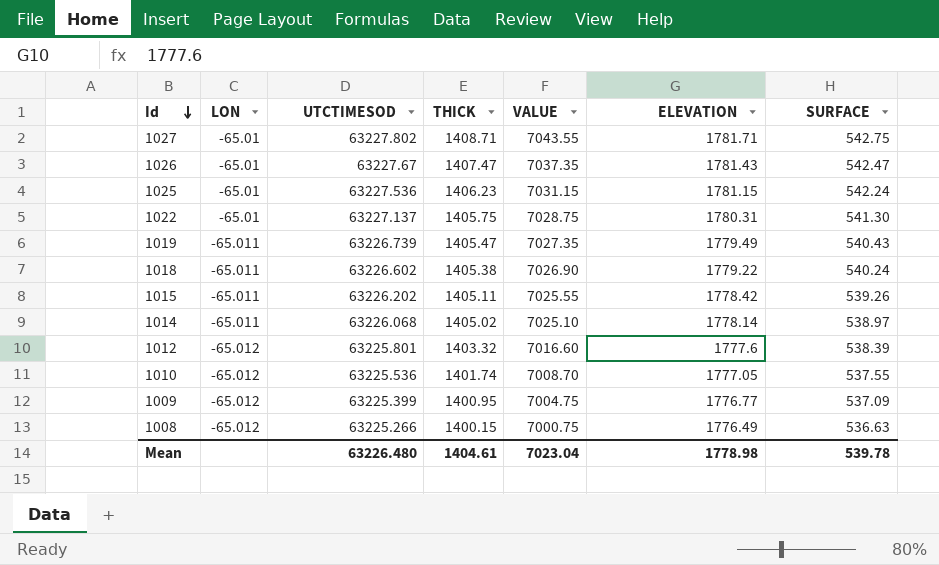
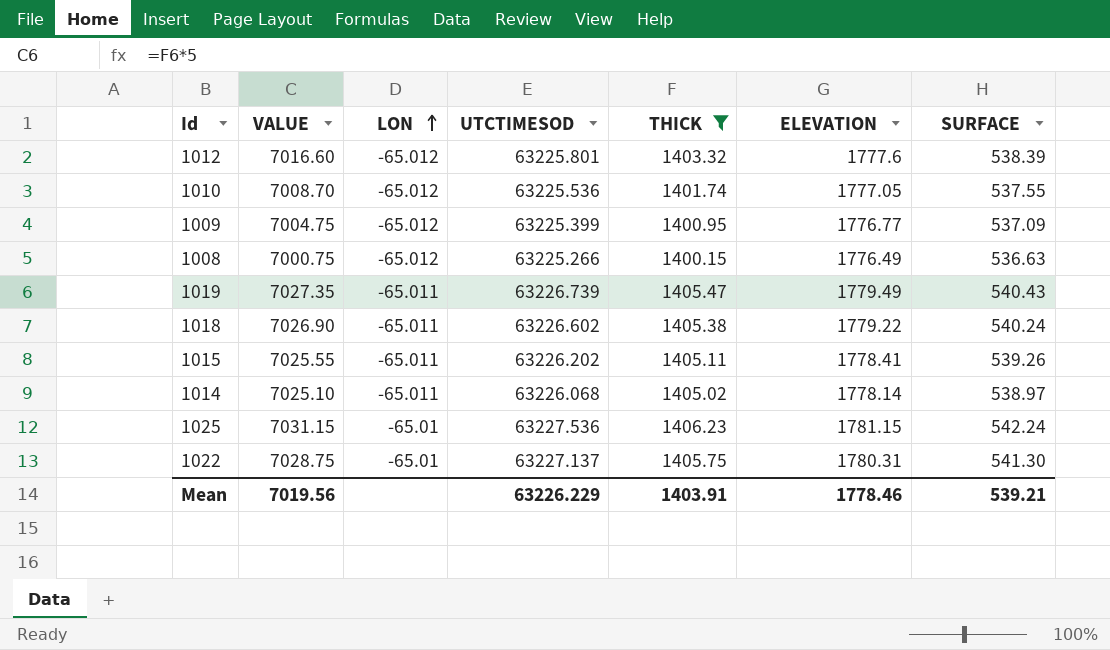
filter: none -> THICK <= 1406.23
row order: Id descending -> LON ascending
column VALUE | position: 5 -> 2
1015 | ELEVATION: 1778.42 -> 1778.41
Mean | VALUE: 7023.04 -> 7019.56
Mean | UTCTIMESOD: 63226.480 -> 63226.229
Mean | THICK: 1404.61 -> 1403.91
Mean | ELEVATION: 1778.98 -> 1778.46
Mean | SURFACE: 539.78 -> 539.21

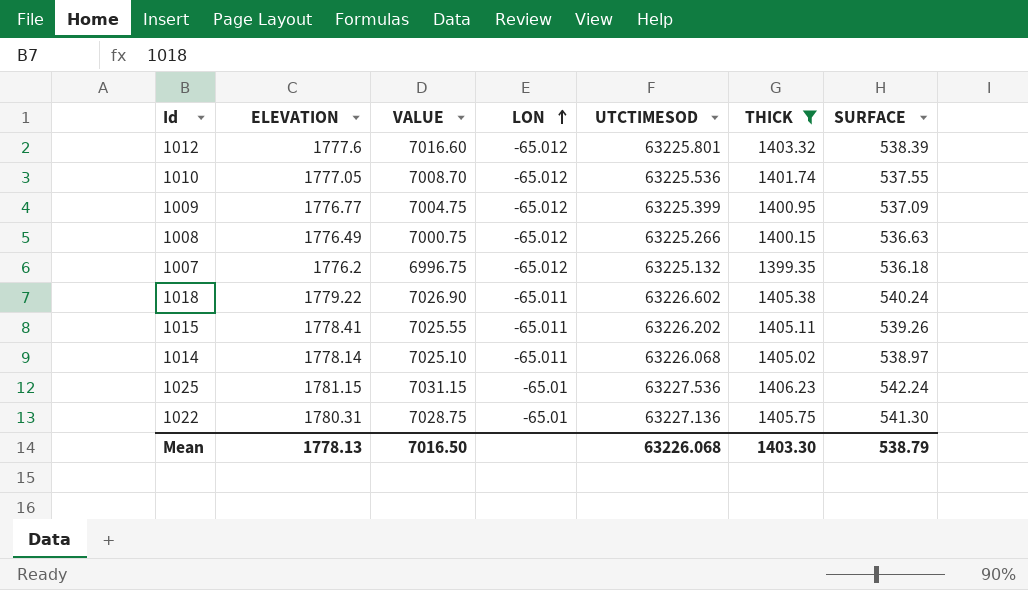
column ELEVATION | position: 6 -> 2
row 1019: 7027.35 | -65.011 | 63226.739 | 1405.47 | 1779.49 | 540.43 -> none
row 1007: none -> 1776.2 | 6996.75 | -65.012 | 63225.132 | 1399.35 | 536.18
1022 | UTCTIMESOD: 63227.137 -> 63227.136
Mean | ELEVATION: 1778.46 -> 1778.13
Mean | VALUE: 7019.56 -> 7016.50
Mean | UTCTIMESOD: 63226.229 -> 63226.068
Mean | THICK: 1403.91 -> 1403.30
Mean | SURFACE: 539.21 -> 538.79

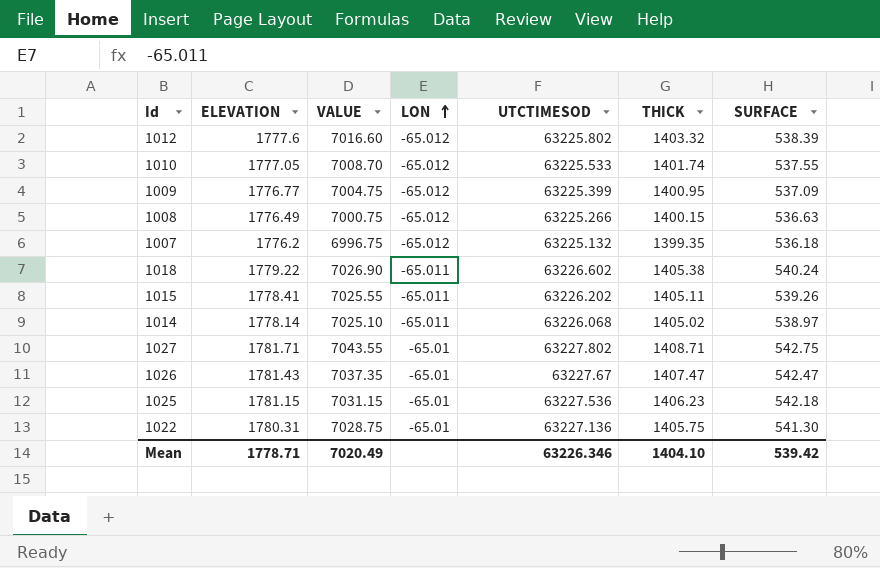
filter: THICK <= 1406.23 -> none
1012 | UTCTIMESOD: 63225.801 -> 63225.802
1010 | UTCTIMESOD: 63225.536 -> 63225.533
1025 | SURFACE: 542.24 -> 542.18
Mean | ELEVATION: 1778.13 -> 1778.71
Mean | VALUE: 7016.50 -> 7020.49
Mean | UTCTIMESOD: 63226.068 -> 63226.346
Mean | THICK: 1403.30 -> 1404.10
Mean | SURFACE: 538.79 -> 539.42

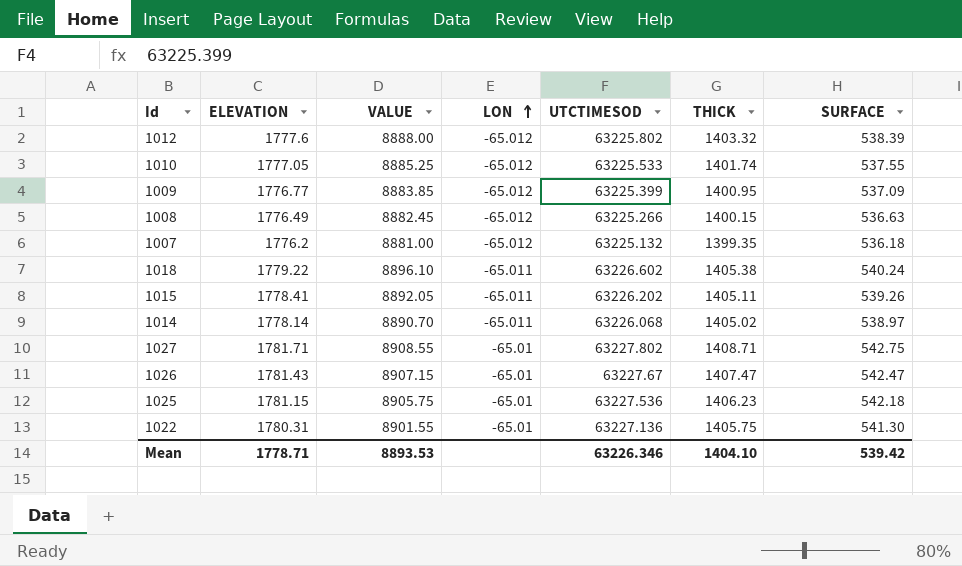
column VALUE | formula: [THICK] * 5 -> [ELEVATION] * 5
Mean | VALUE: 7020.49 -> 8893.53

